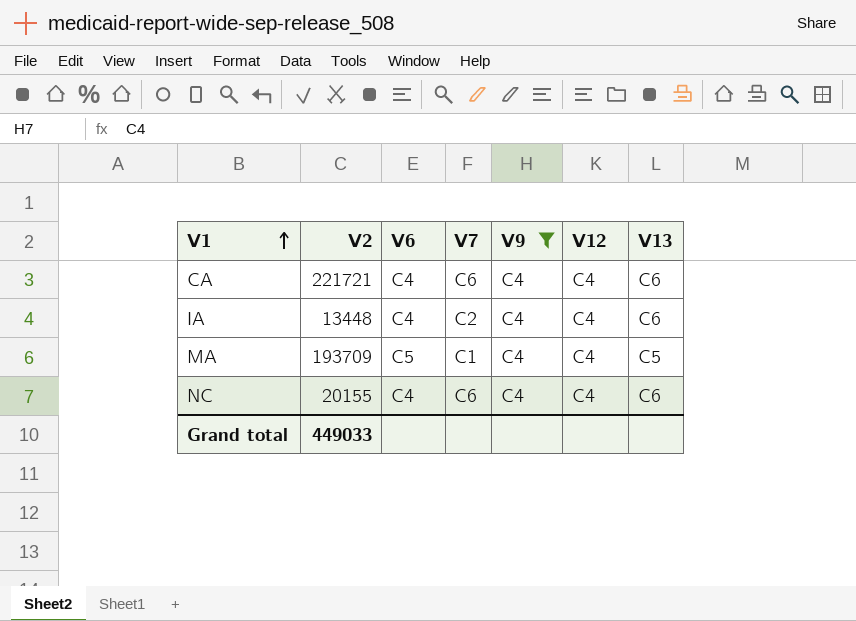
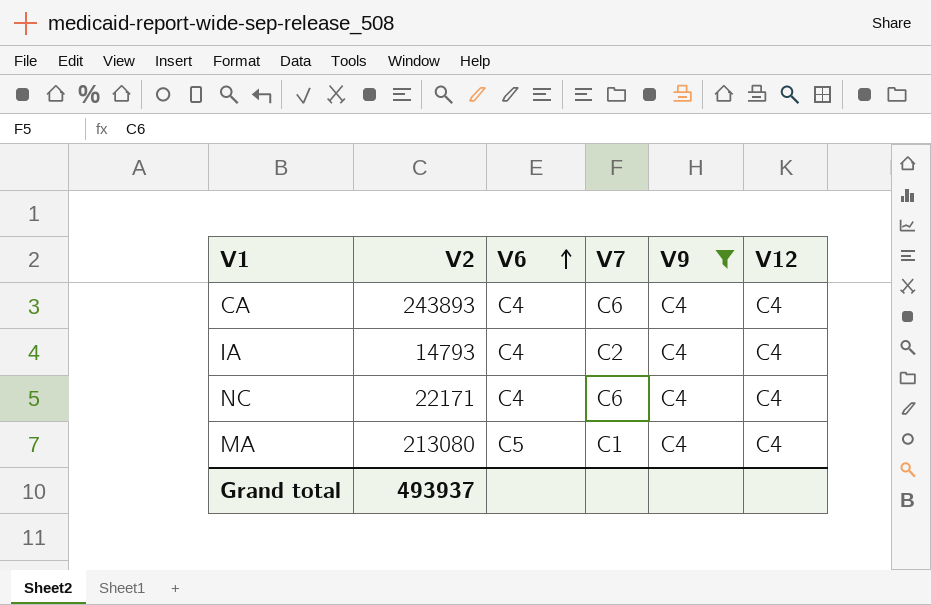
row order: V1 ascending -> V6 ascending
column V13 | position: 7 -> none
CA | V2: 221721 -> 243893
IA | V2: 13448 -> 14793
NC | V2: 20155 -> 22171
MA | V2: 193709 -> 213080
Grand total | V2: 449033 -> 493937

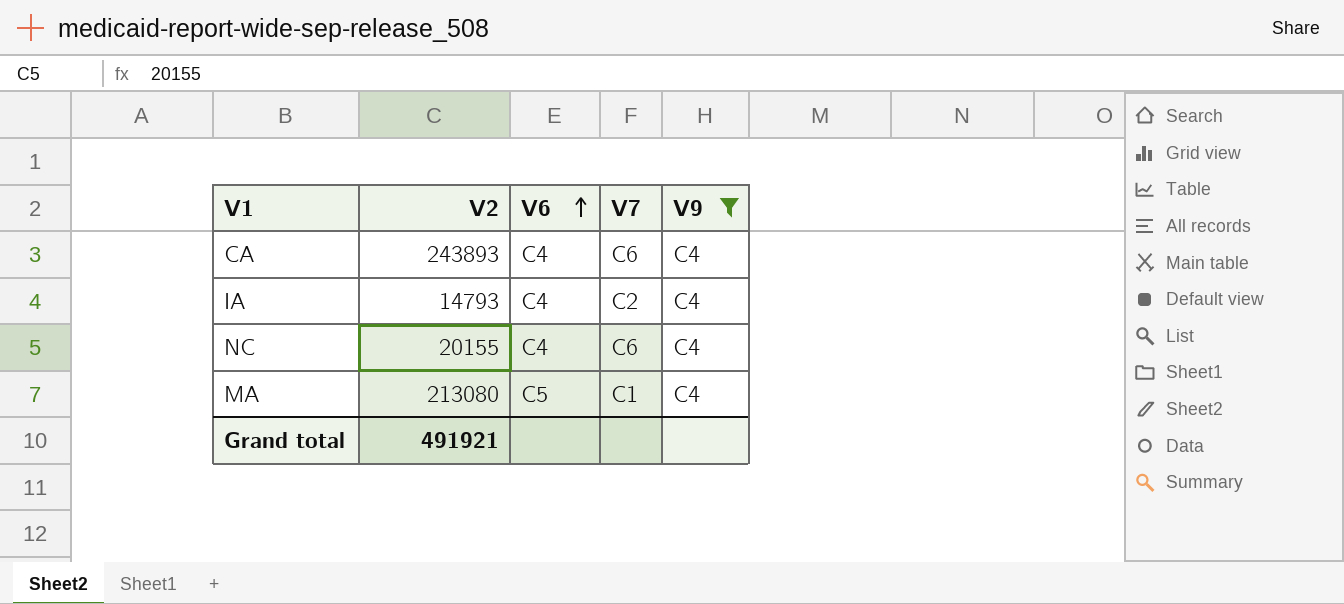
column V12 | position: 6 -> none
NC | V2: 22171 -> 20155
Grand total | V2: 493937 -> 491921

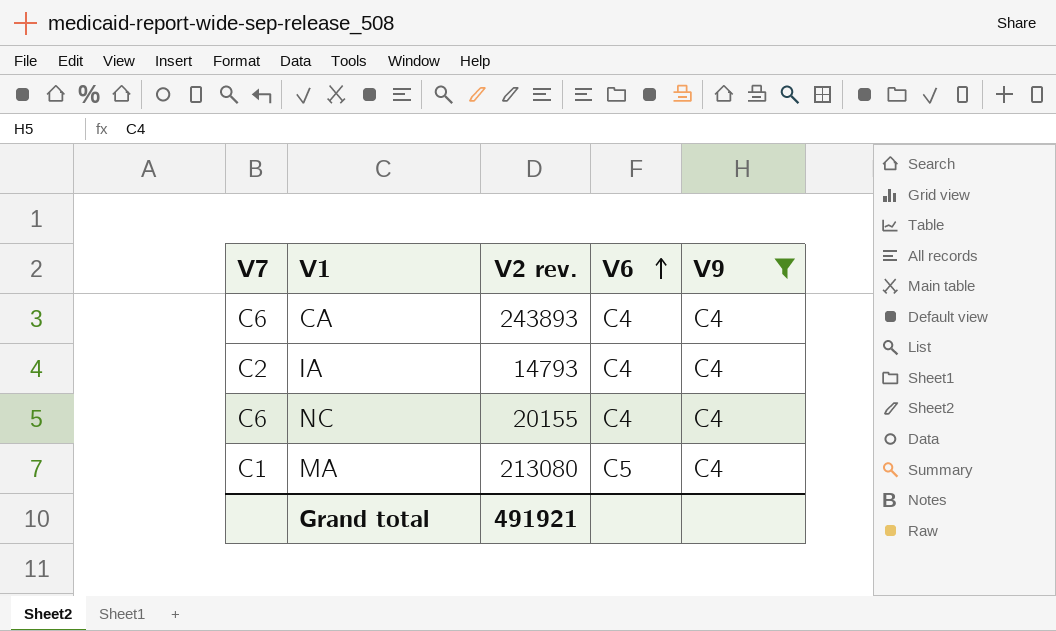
column V7 | position: 4 -> 1
column name: V2 -> V2 rev.

